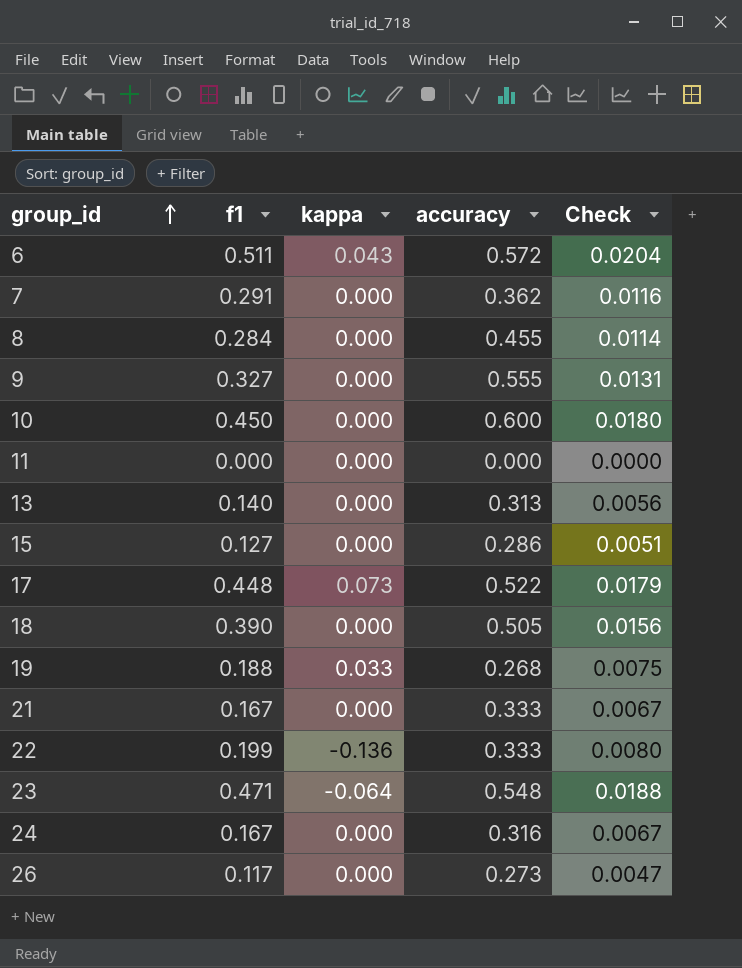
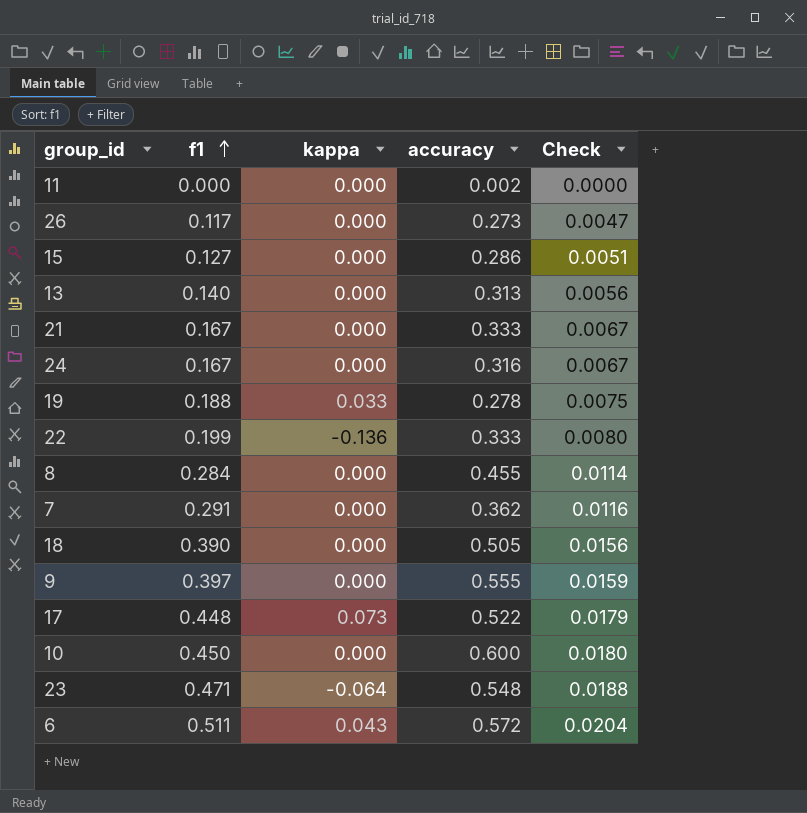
row order: group_id ascending -> f1 ascending
11 | accuracy: 0.000 -> 0.002
19 | accuracy: 0.268 -> 0.278
9 | f1: 0.327 -> 0.397
9 | Check: 0.0131 -> 0.0159

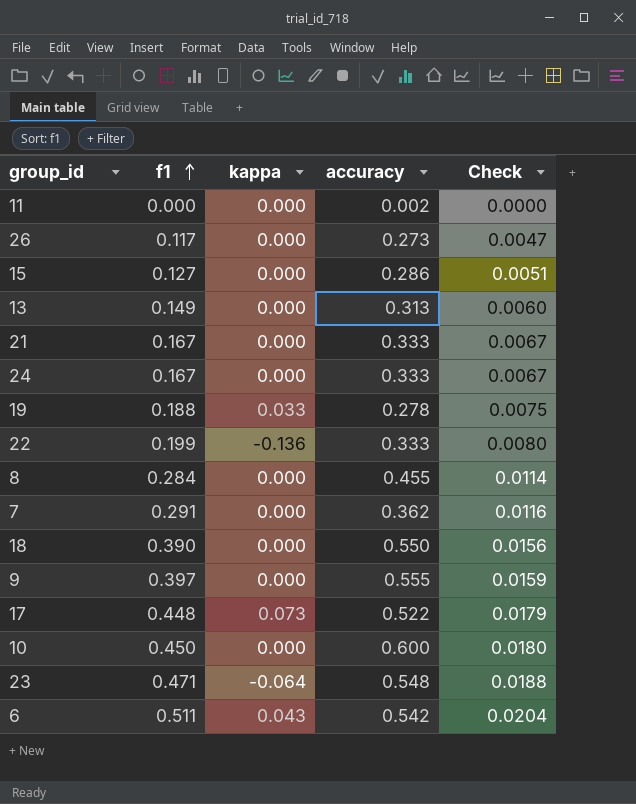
13 | f1: 0.140 -> 0.149
13 | Check: 0.0056 -> 0.0060
24 | accuracy: 0.316 -> 0.333
18 | accuracy: 0.505 -> 0.550
6 | accuracy: 0.572 -> 0.542

